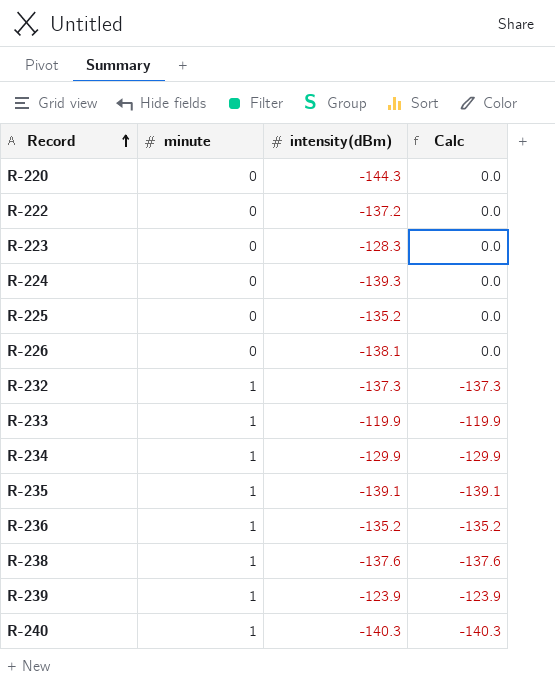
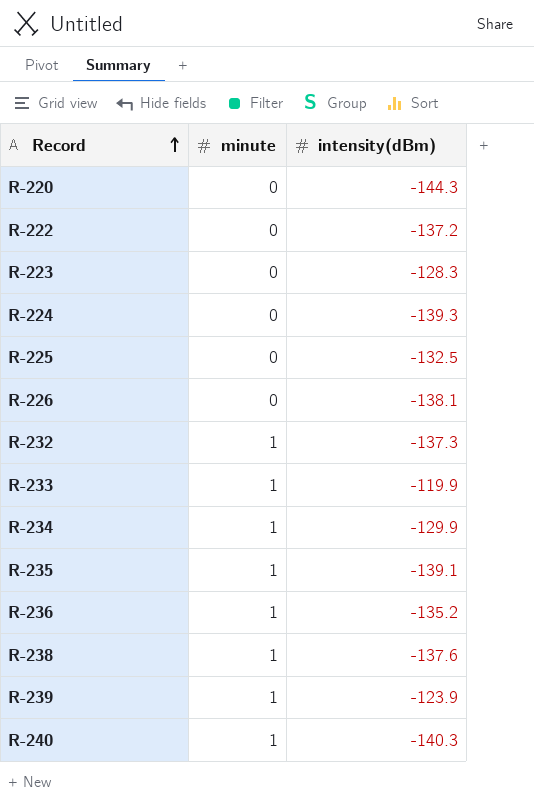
column Calc | formula: [minute] * [intensity(dBm)] -> none
R-225 | intensity(dBm): -135.2 -> -132.5

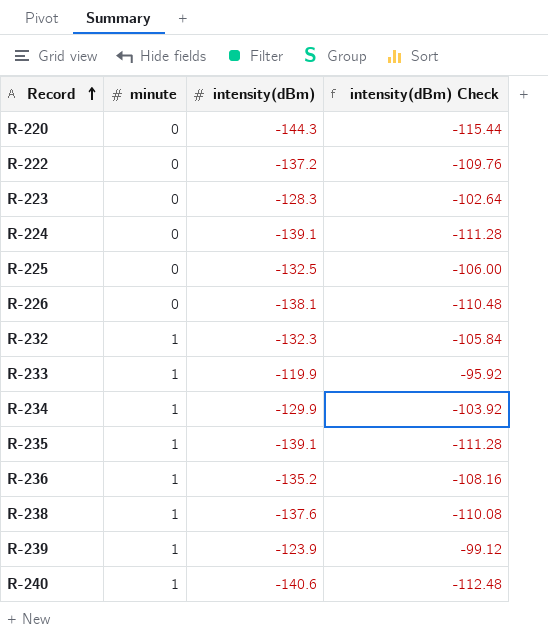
column intensity(dBm) Check | formula: none -> [intensity(dBm)] * 0.8
R-224 | intensity(dBm): -139.3 -> -139.1
R-232 | intensity(dBm): -137.3 -> -132.3
R-240 | intensity(dBm): -140.3 -> -140.6

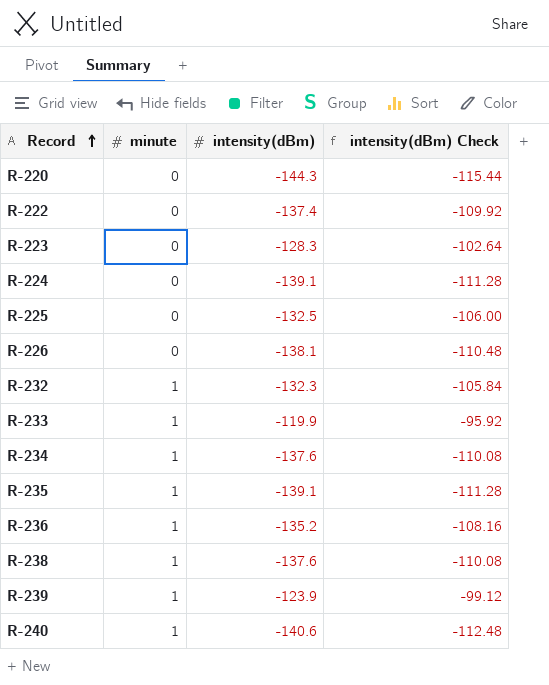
R-222 | intensity(dBm): -137.2 -> -137.4
R-222 | intensity(dBm) Check: -109.76 -> -109.92
R-234 | intensity(dBm): -129.9 -> -137.6
R-234 | intensity(dBm) Check: -103.92 -> -110.08

